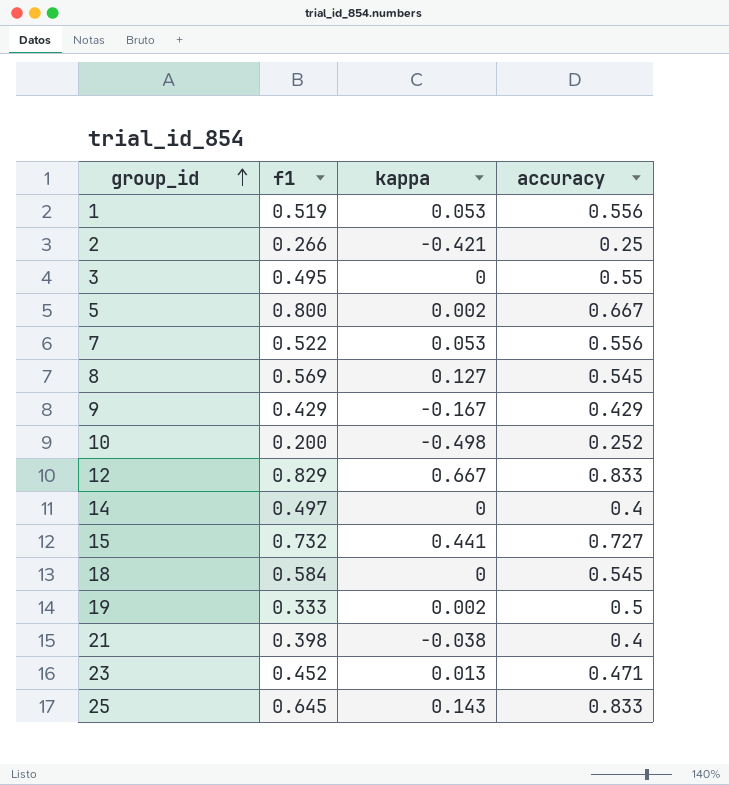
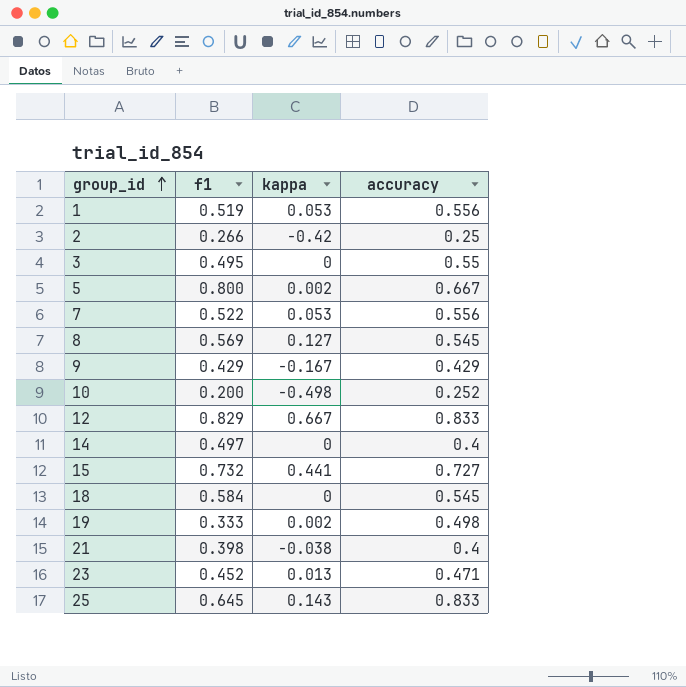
2 | kappa: -0.421 -> -0.42
19 | accuracy: 0.5 -> 0.498

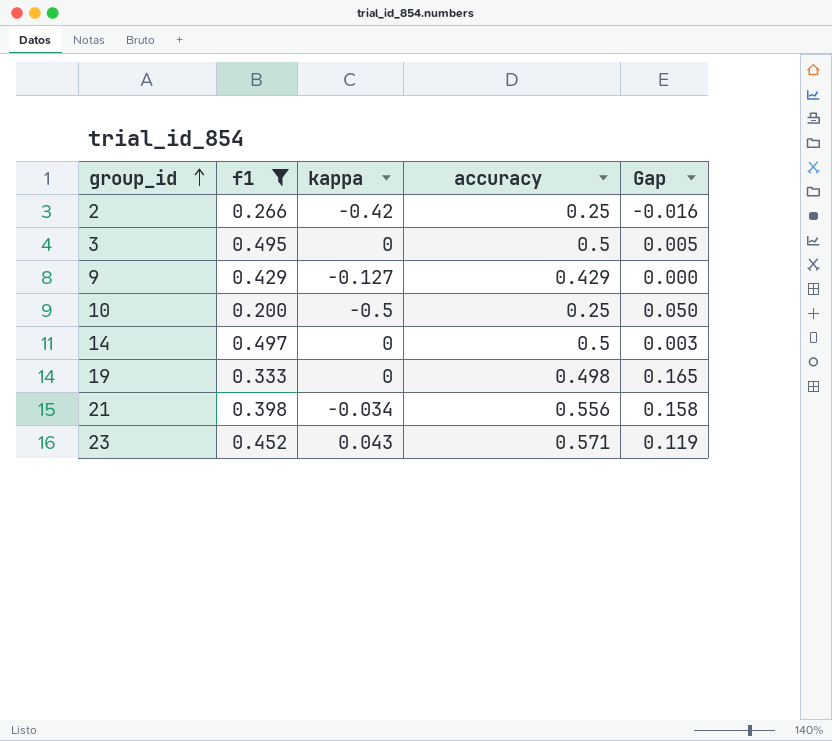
filter: none -> f1 <= 0.497
column Gap | formula: none -> [accuracy] - [f1]
3 | accuracy: 0.55 -> 0.5
9 | kappa: -0.167 -> -0.127
10 | kappa: -0.498 -> -0.5
10 | accuracy: 0.252 -> 0.25
14 | accuracy: 0.4 -> 0.5
19 | kappa: 0.002 -> 0
21 | kappa: -0.038 -> -0.034
21 | accuracy: 0.4 -> 0.556
23 | kappa: 0.013 -> 0.043
23 | accuracy: 0.471 -> 0.571

